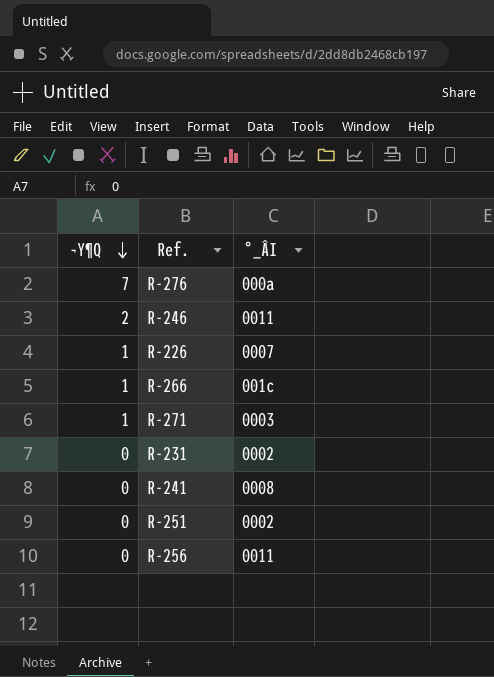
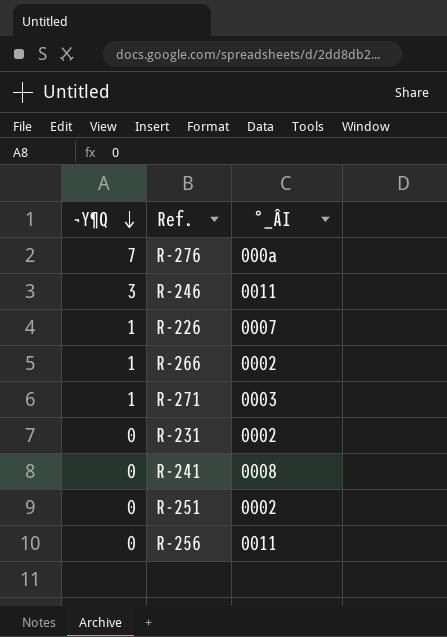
R-246 | ¬Y¶Q: 2 -> 3
R-266 | °_ÂI: 001c -> 0002

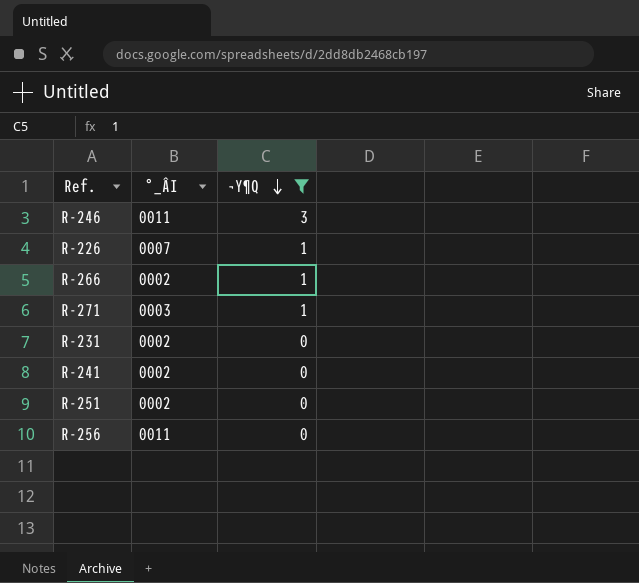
filter: none -> ¬Y¶Q != 7
column ¬Y¶Q | position: 1 -> 3
R-241 | °_ÂI: 0008 -> 0002

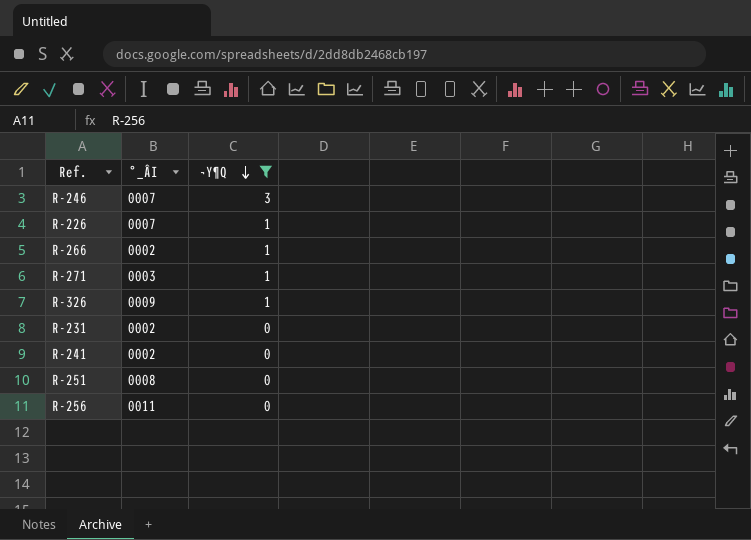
R-246 | °_ÂI: 0011 -> 0007
row R-326: none -> 0009 | 1
R-251 | °_ÂI: 0002 -> 0008

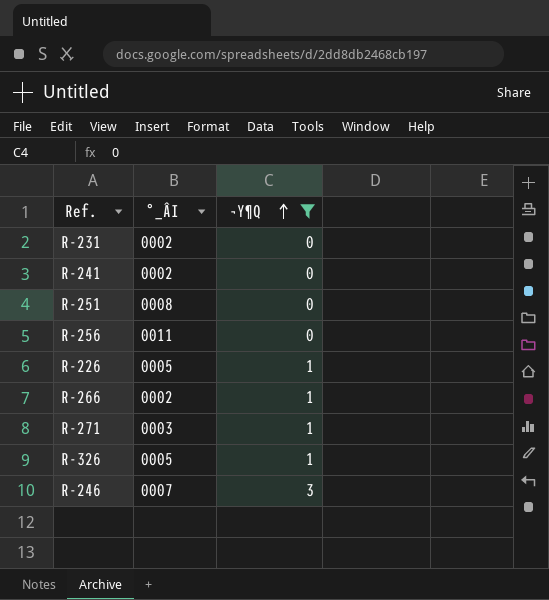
row order: ¬Y¶Q descending -> ¬Y¶Q ascending
R-226 | °_ÂI: 0007 -> 0005
R-326 | °_ÂI: 0009 -> 0005

